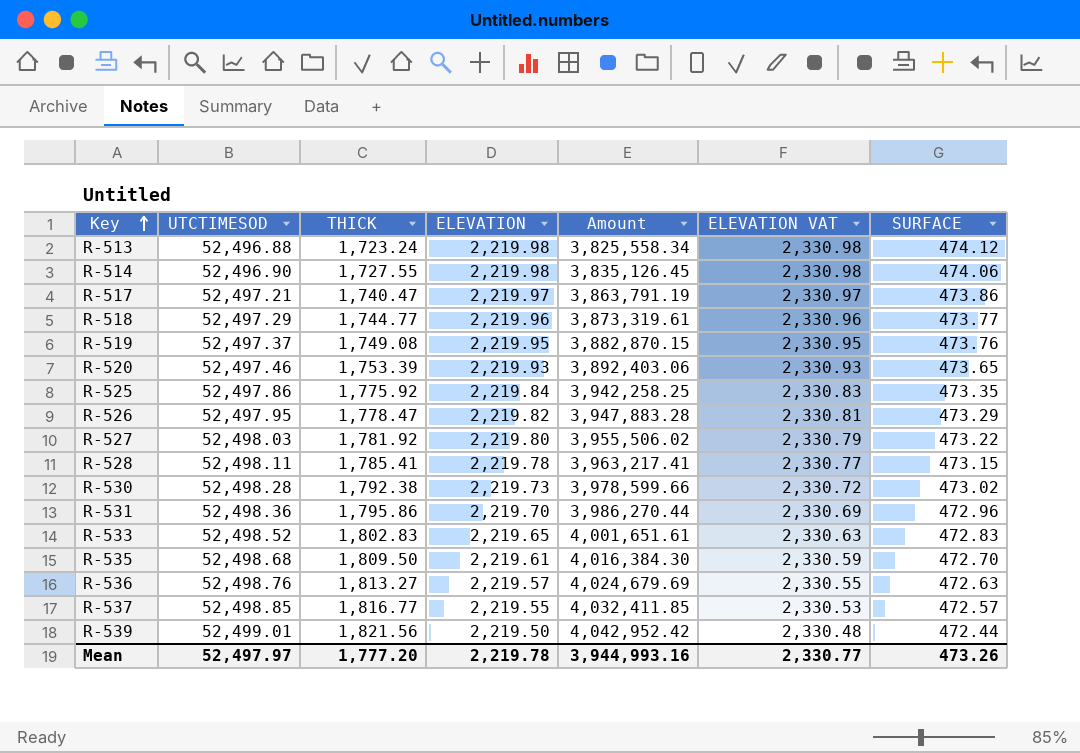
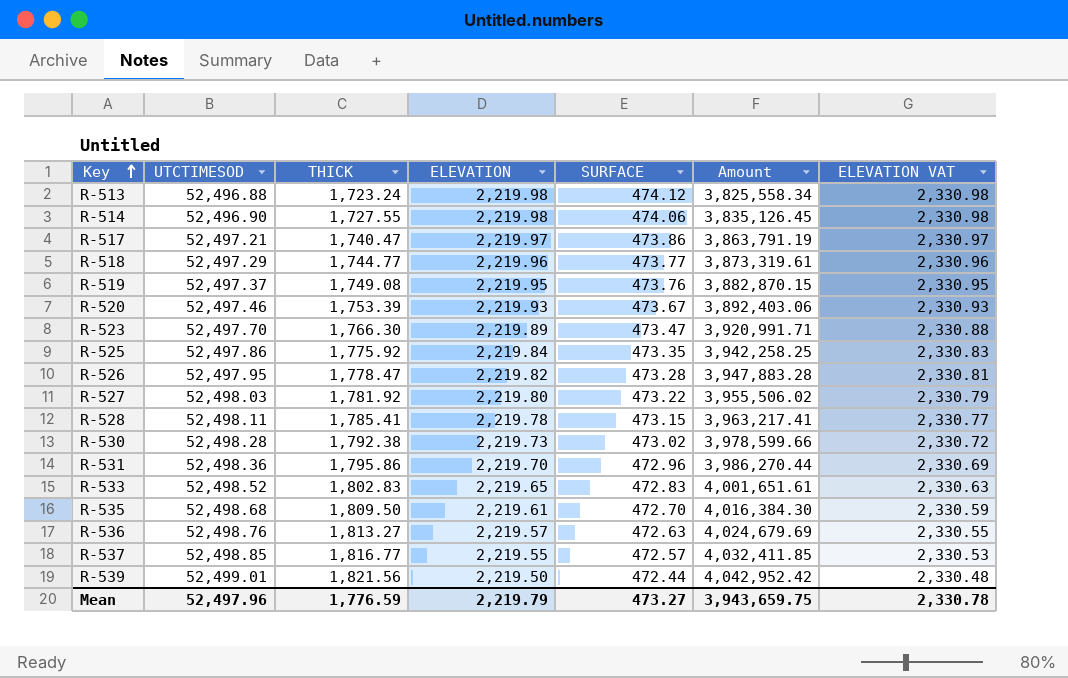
column SURFACE | position: 7 -> 5
R-520 | SURFACE: 473.65 -> 473.67
row R-523: none -> 52,497.70 | 1,766.30 | 2,219.89 | 473.47 | 3,920,991.71 | 2,330.88
R-526 | SURFACE: 473.29 -> 473.28
Mean | UTCTIMESOD: 52,497.97 -> 52,497.96
Mean | THICK: 1,777.20 -> 1,776.59
Mean | ELEVATION: 2,219.78 -> 2,219.79
Mean | SURFACE: 473.26 -> 473.27
Mean | Amount: 3,944,993.16 -> 3,943,659.75
Mean | ELEVATION VAT: 2,330.77 -> 2,330.78

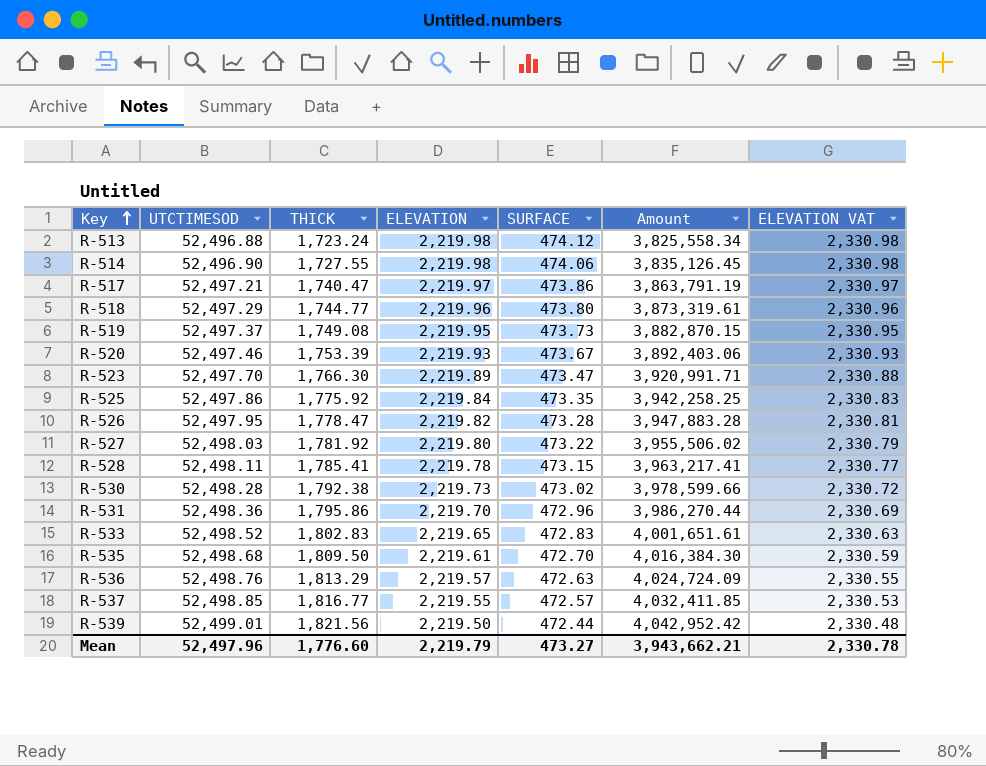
R-518 | SURFACE: 473.77 -> 473.80
R-519 | SURFACE: 473.76 -> 473.73
R-536 | THICK: 1,813.27 -> 1,813.29
R-536 | Amount: 4,024,679.69 -> 4,024,724.09
Mean | THICK: 1,776.59 -> 1,776.60
Mean | Amount: 3,943,659.75 -> 3,943,662.21

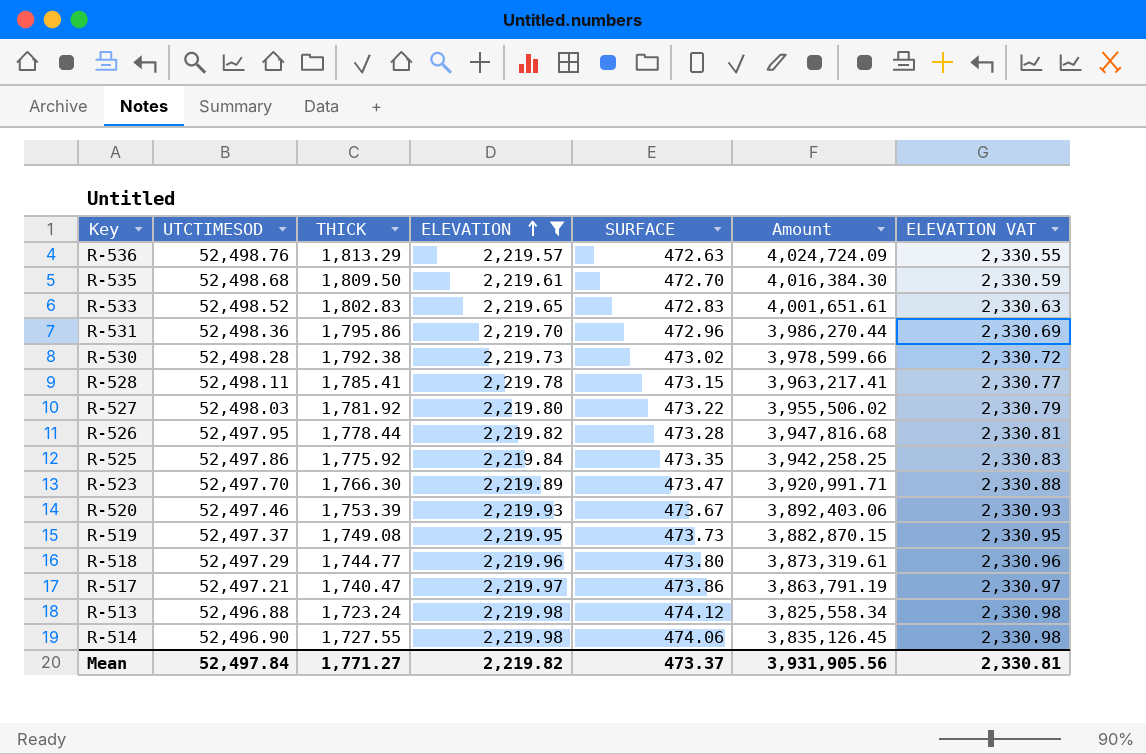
filter: none -> ELEVATION >= 2,219.57
row order: Key ascending -> ELEVATION ascending
R-526 | THICK: 1,778.47 -> 1,778.44
R-526 | Amount: 3,947,883.28 -> 3,947,816.68
Mean | UTCTIMESOD: 52,497.96 -> 52,497.84
Mean | THICK: 1,776.60 -> 1,771.27
Mean | ELEVATION: 2,219.79 -> 2,219.82
Mean | SURFACE: 473.27 -> 473.37
Mean | Amount: 3,943,662.21 -> 3,931,905.56
Mean | ELEVATION VAT: 2,330.78 -> 2,330.81

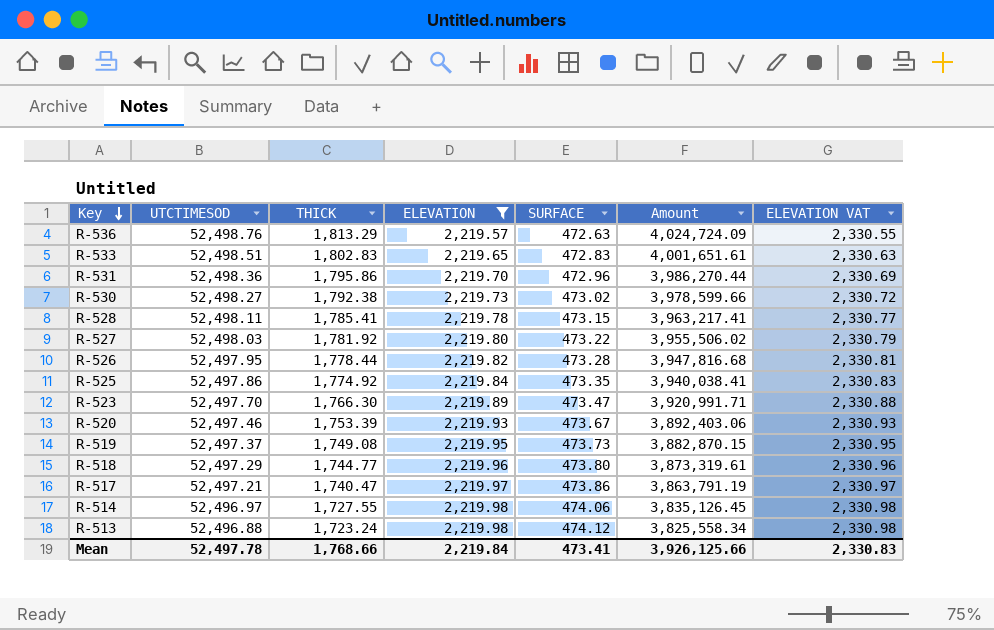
row order: ELEVATION ascending -> Key descending
row R-535: 52,498.68 | 1,809.50 | 2,219.61 | 472.70 | 4,016,384.30 | 2,330.59 -> none
R-533 | UTCTIMESOD: 52,498.52 -> 52,498.51
R-530 | UTCTIMESOD: 52,498.28 -> 52,498.27
R-525 | THICK: 1,775.92 -> 1,774.92
R-525 | Amount: 3,942,258.25 -> 3,940,038.41
R-514 | UTCTIMESOD: 52,496.90 -> 52,496.97
Mean | UTCTIMESOD: 52,497.84 -> 52,497.78
Mean | THICK: 1,771.27 -> 1,768.66
Mean | ELEVATION: 2,219.82 -> 2,219.84
Mean | SURFACE: 473.37 -> 473.41
Mean | Amount: 3,931,905.56 -> 3,926,125.66
Mean | ELEVATION VAT: 2,330.81 -> 2,330.83

